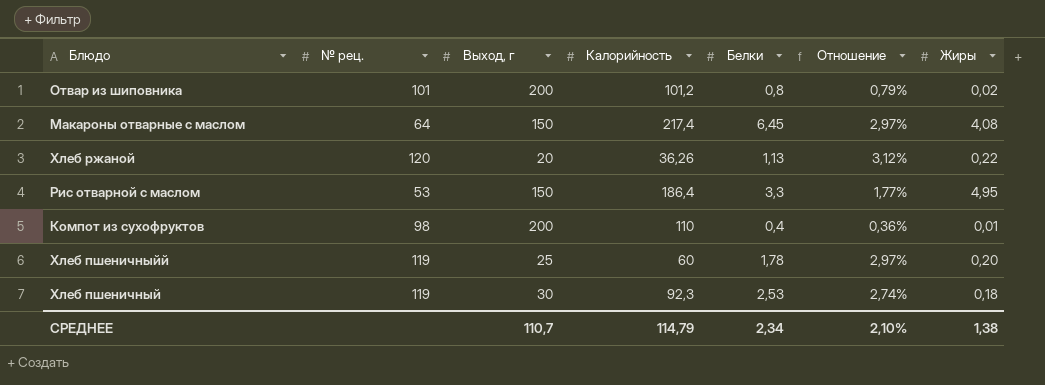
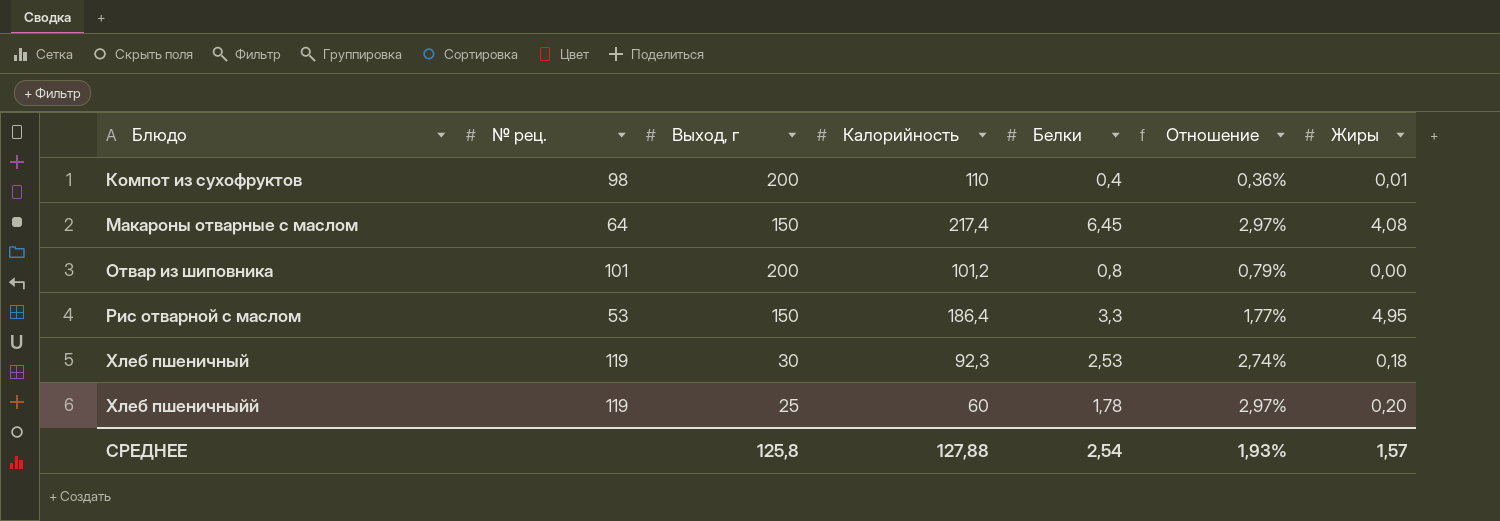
row order: none -> Блюдо ascending
row Хлеб ржаной: 120 | 20 | 36,26 | 1,13 | 3,12% | 0,22 -> none
Отвар из шиповника | Жиры: 0,02 -> 0,00
СРЕДНЕЕ | Выход, г: 110,7 -> 125,8
СРЕДНЕЕ | Калорийность: 114,79 -> 127,88
СРЕДНЕЕ | Белки: 2,34 -> 2,54
СРЕДНЕЕ | Отношение: 2,10% -> 1,93%
СРЕДНЕЕ | Жиры: 1,38 -> 1,57

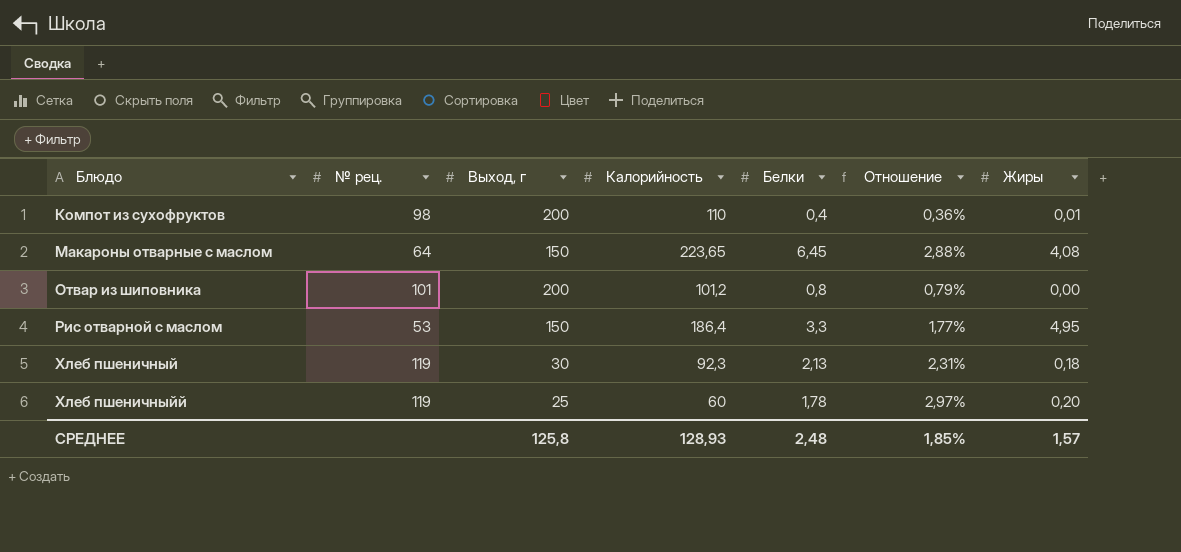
Макароны отварные с маслом | Калорийность: 217,4 -> 223,65
Макароны отварные с маслом | Отношение: 2,97% -> 2,88%
Хлеб пшеничный | Белки: 2,53 -> 2,13
Хлеб пшеничный | Отношение: 2,74% -> 2,31%
СРЕДНЕЕ | Калорийность: 127,88 -> 128,93
СРЕДНЕЕ | Белки: 2,54 -> 2,48
СРЕДНЕЕ | Отношение: 1,93% -> 1,85%

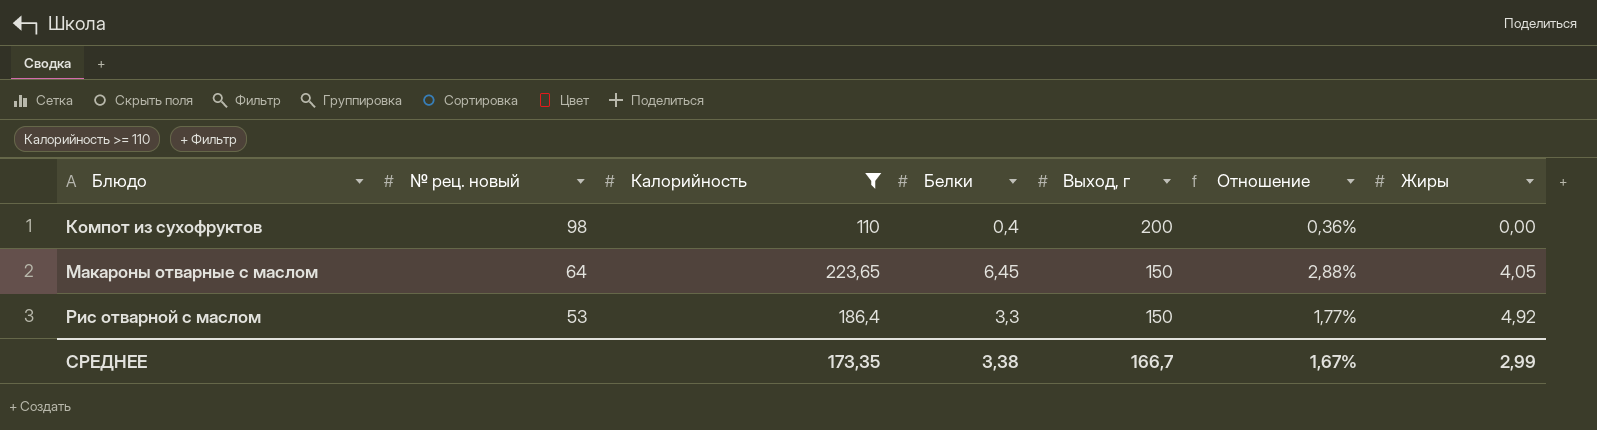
filter: none -> Калорийность >= 110
column name: № рец. -> № рец. новый
column Выход, г | position: 3 -> 5
Компот из сухофруктов | Жиры: 0,01 -> 0,00
Макароны отварные с маслом | Жиры: 4,08 -> 4,05
Рис отварной с маслом | Жиры: 4,95 -> 4,92
СРЕДНЕЕ | Калорийность: 128,93 -> 173,35
СРЕДНЕЕ | Белки: 2,48 -> 3,38
СРЕДНЕЕ | Выход, г: 125,8 -> 166,7
СРЕДНЕЕ | Отношение: 1,85% -> 1,67%
СРЕДНЕЕ | Жиры: 1,57 -> 2,99

